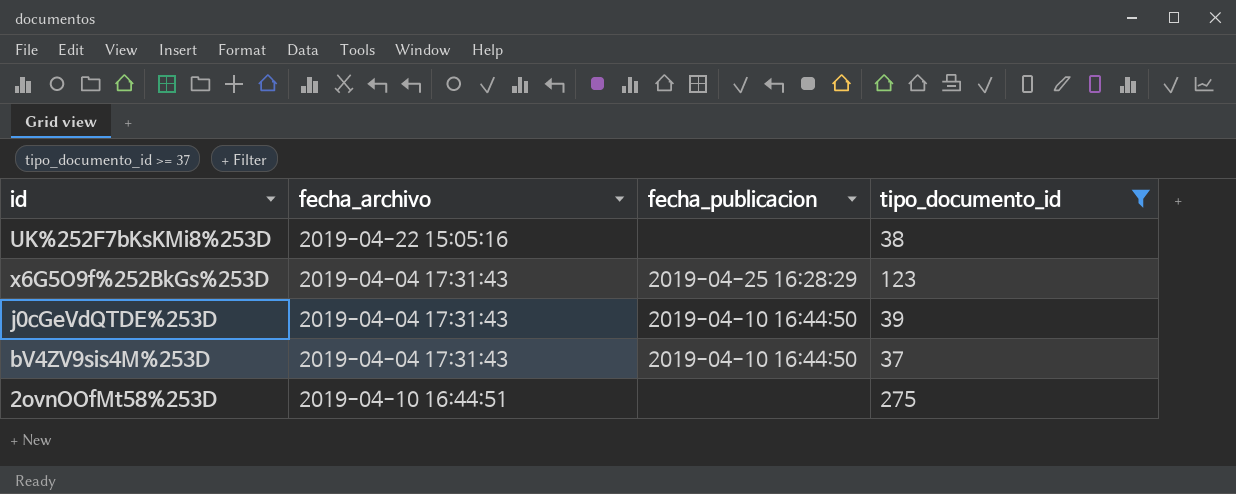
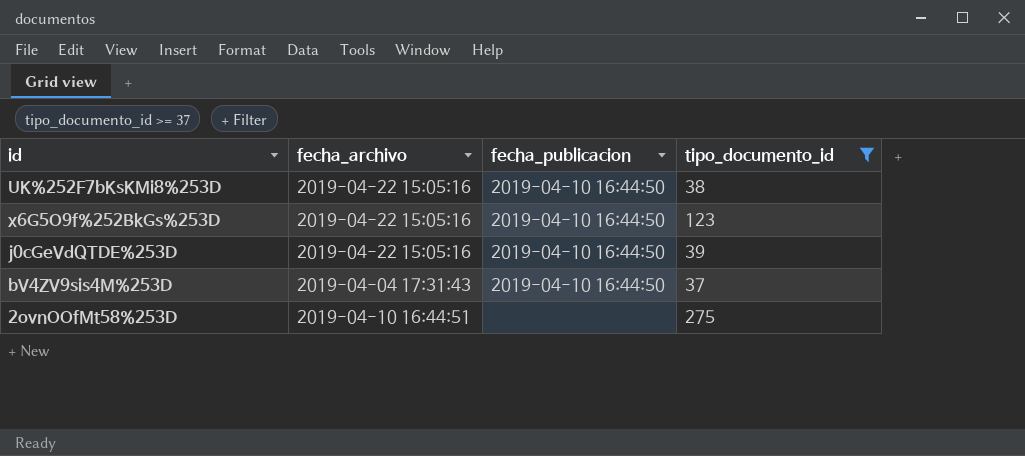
UK%252F7bKsKMi8%253D | fecha_publicacion: none -> 2019-04-10 16:44:50
x6G5O9f%252BkGs%253D | fecha_archivo: 2019-04-04 17:31:43 -> 2019-04-22 15:05:16
x6G5O9f%252BkGs%253D | fecha_publicacion: 2019-04-25 16:28:29 -> 2019-04-10 16:44:50
j0cGeVdQTDE%253D | fecha_archivo: 2019-04-04 17:31:43 -> 2019-04-22 15:05:16

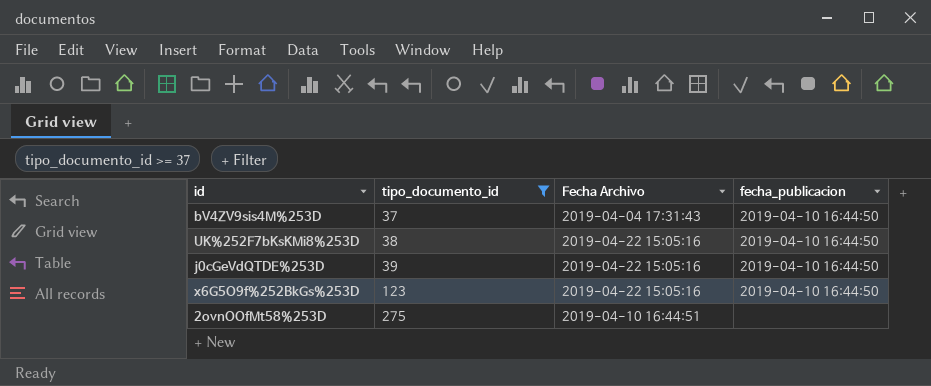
row order: none -> tipo_documento_id ascending
column tipo_documento_id | position: 4 -> 2
column name: fecha_archivo -> Fecha Archivo

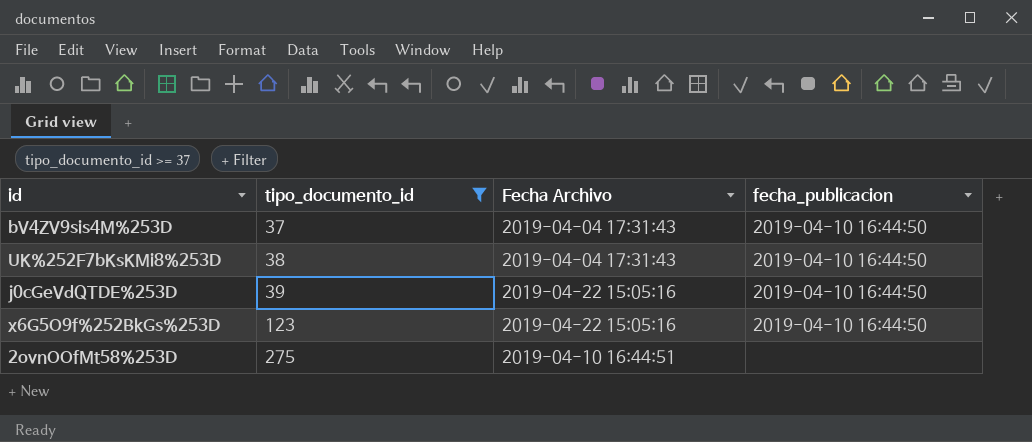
UK%252F7bKsKMi8%253D | Fecha Archivo: 2019-04-22 15:05:16 -> 2019-04-04 17:31:43

